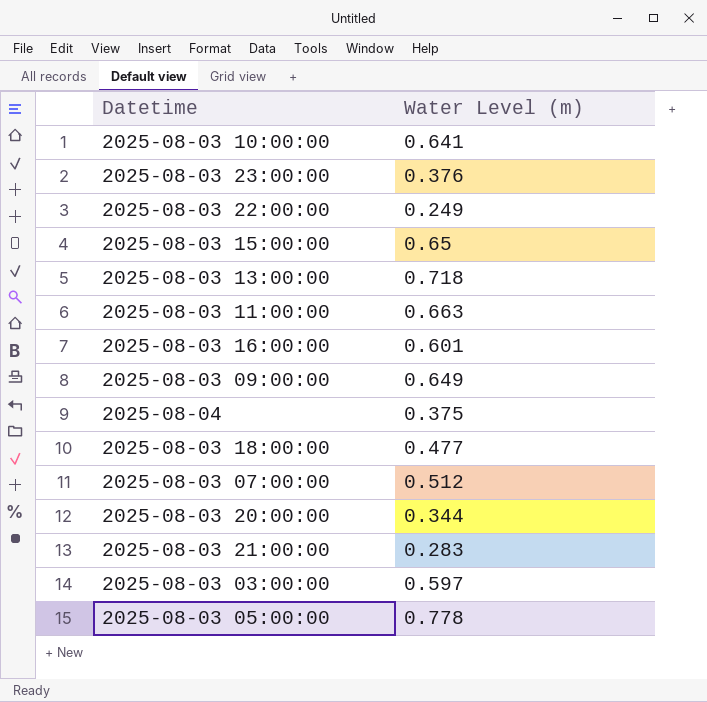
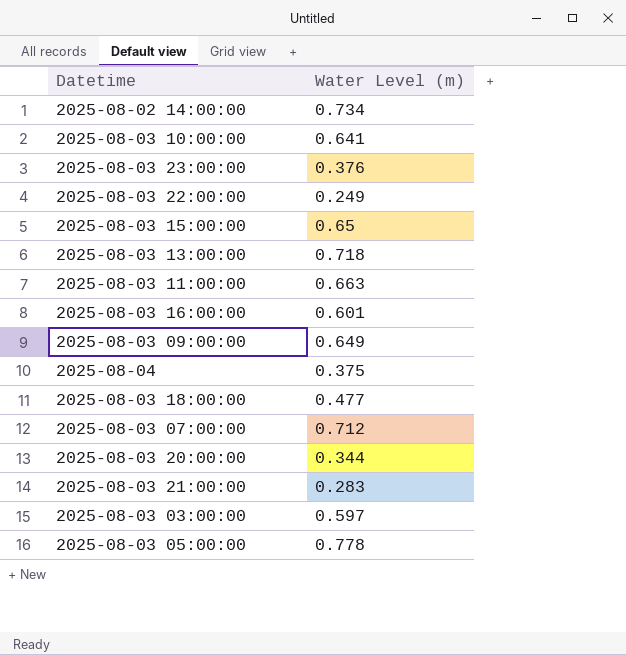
row 2025-08-02 14:00:00: none -> 0.734
2025-08-03 07:00:00 | Water Level (m): 0.512 -> 0.712

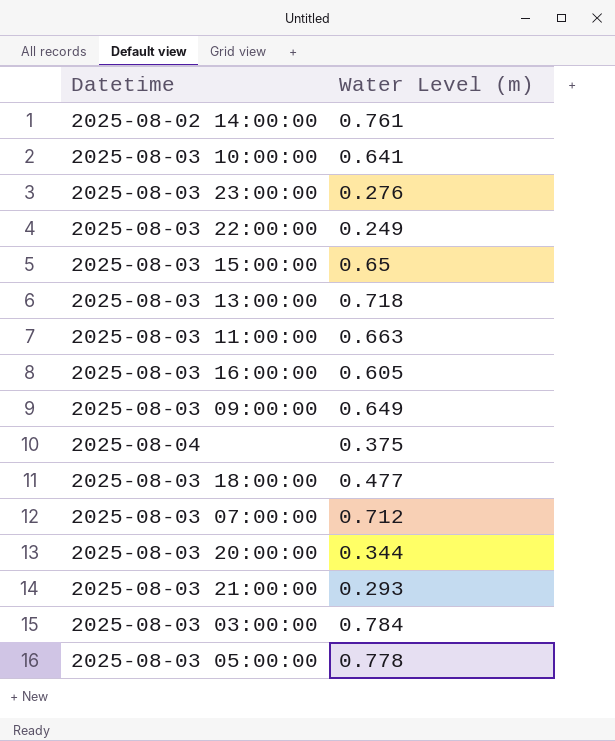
2025-08-02 14:00:00 | Water Level (m): 0.734 -> 0.761
2025-08-03 23:00:00 | Water Level (m): 0.376 -> 0.276
2025-08-03 16:00:00 | Water Level (m): 0.601 -> 0.605
2025-08-03 21:00:00 | Water Level (m): 0.283 -> 0.293
2025-08-03 03:00:00 | Water Level (m): 0.597 -> 0.784

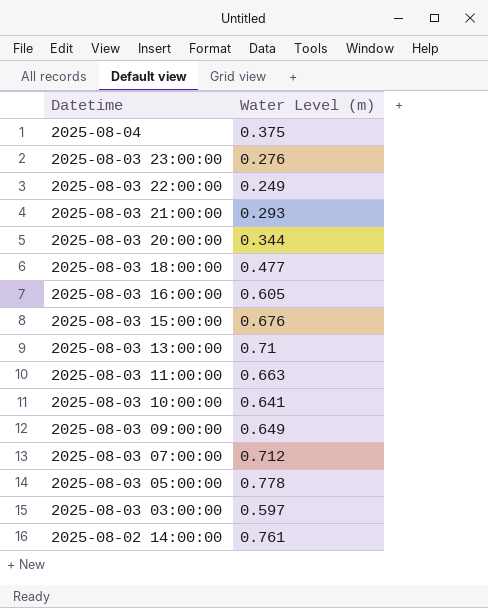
row order: none -> Datetime descending
2025-08-03 15:00:00 | Water Level (m): 0.65 -> 0.676
2025-08-03 13:00:00 | Water Level (m): 0.718 -> 0.71
2025-08-03 03:00:00 | Water Level (m): 0.784 -> 0.597

